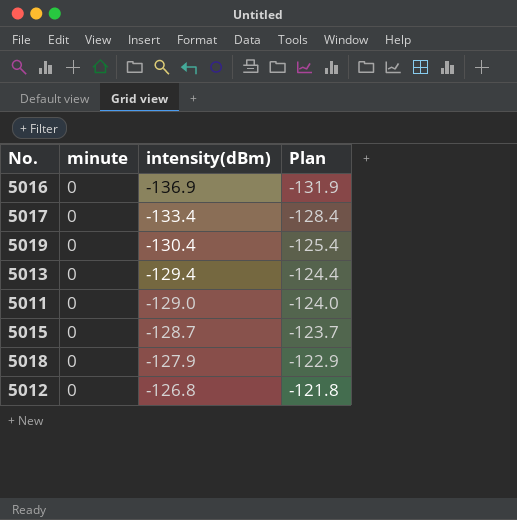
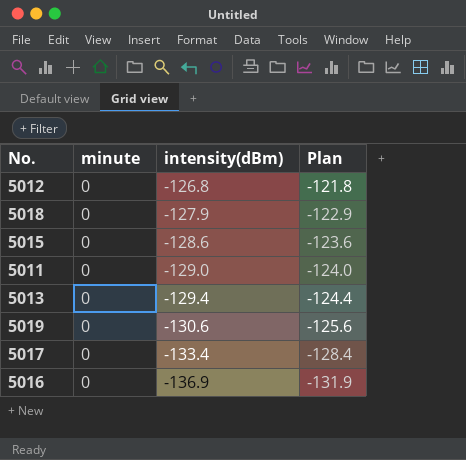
row order: intensity(dBm) ascending -> intensity(dBm) descending
5015 | intensity(dBm): -128.7 -> -128.6
5015 | Plan: -123.7 -> -123.6
5019 | intensity(dBm): -130.4 -> -130.6
5019 | Plan: -125.4 -> -125.6

